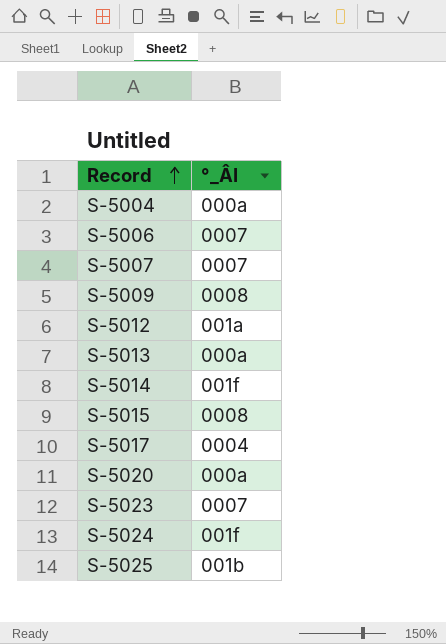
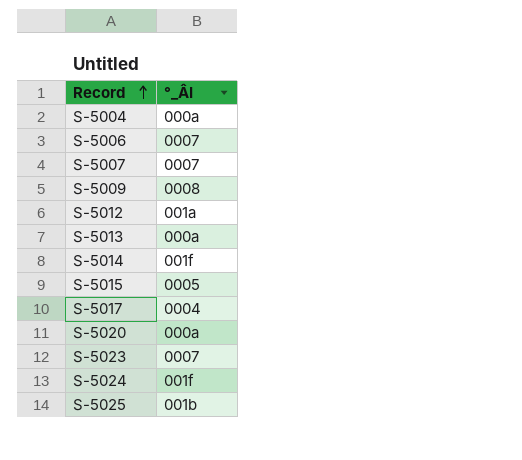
S-5015 | °_ÂI: 0008 -> 0005

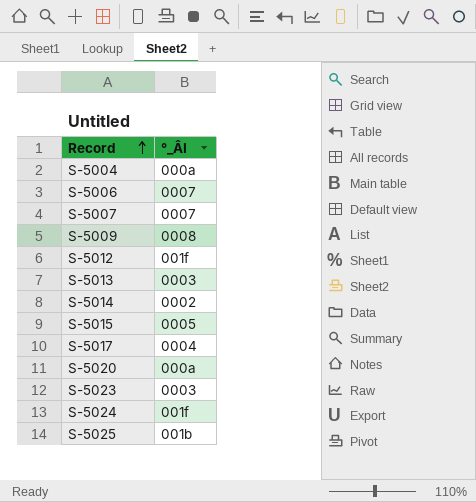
S-5012 | °_ÂI: 001a -> 001f
S-5013 | °_ÂI: 000a -> 0003
S-5014 | °_ÂI: 001f -> 0002
S-5023 | °_ÂI: 0007 -> 0003

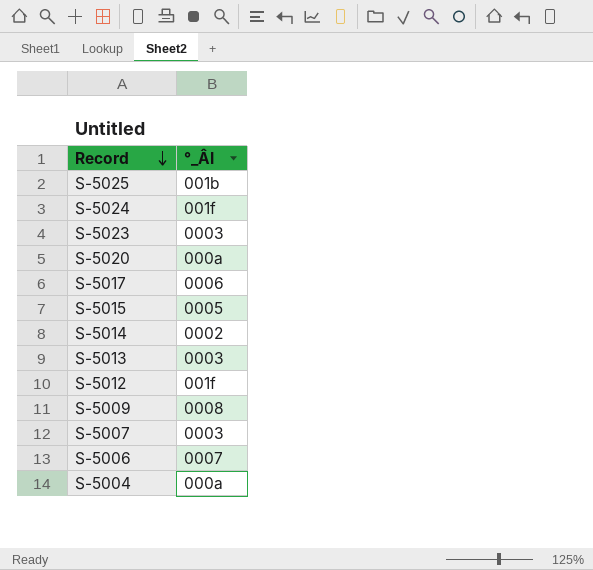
row order: Record ascending -> Record descending
S-5017 | °_ÂI: 0004 -> 0006
S-5007 | °_ÂI: 0007 -> 0003

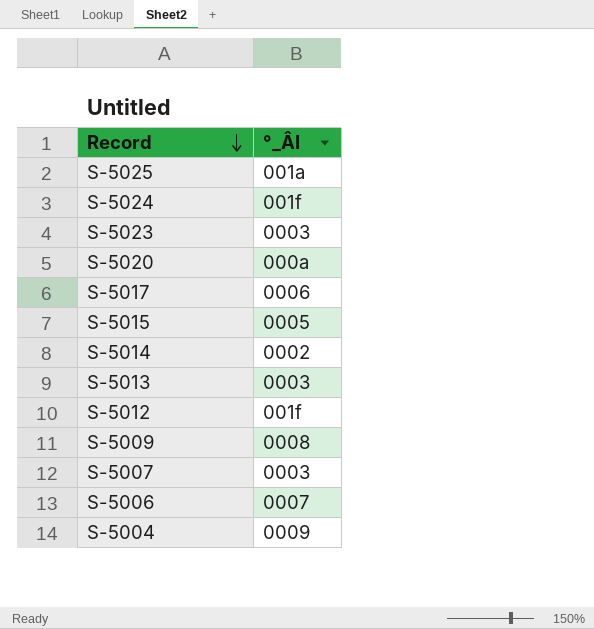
S-5025 | °_ÂI: 001b -> 001a
S-5004 | °_ÂI: 000a -> 0009

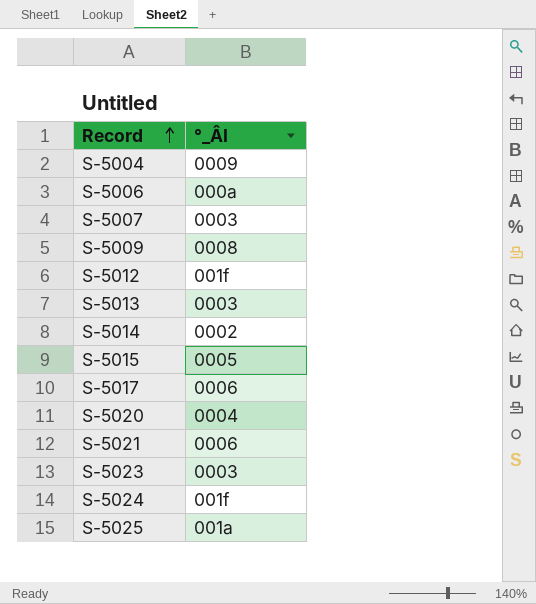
row order: Record descending -> Record ascending
S-5006 | °_ÂI: 0007 -> 000a
S-5020 | °_ÂI: 000a -> 0004
row S-5021: none -> 0006

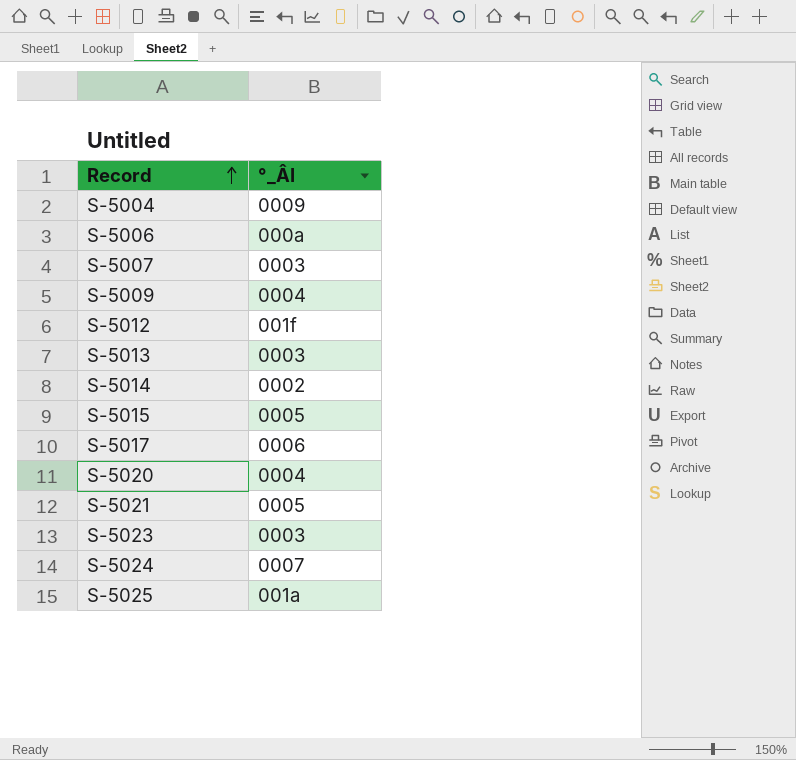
S-5009 | °_ÂI: 0008 -> 0004
S-5021 | °_ÂI: 0006 -> 0005
S-5024 | °_ÂI: 001f -> 0007

